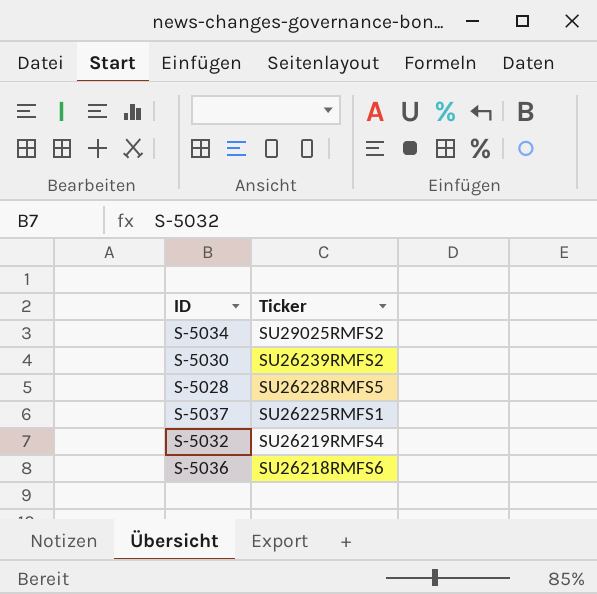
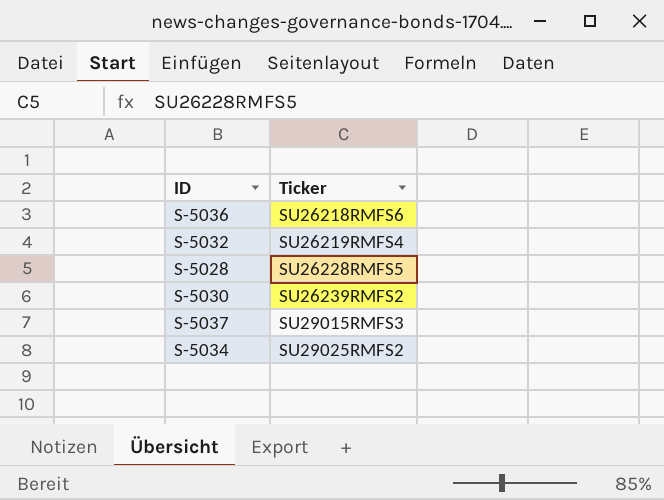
row order: Ticker descending -> Ticker ascending
S-5037 | Ticker: SU26225RMFS1 -> SU29015RMFS3

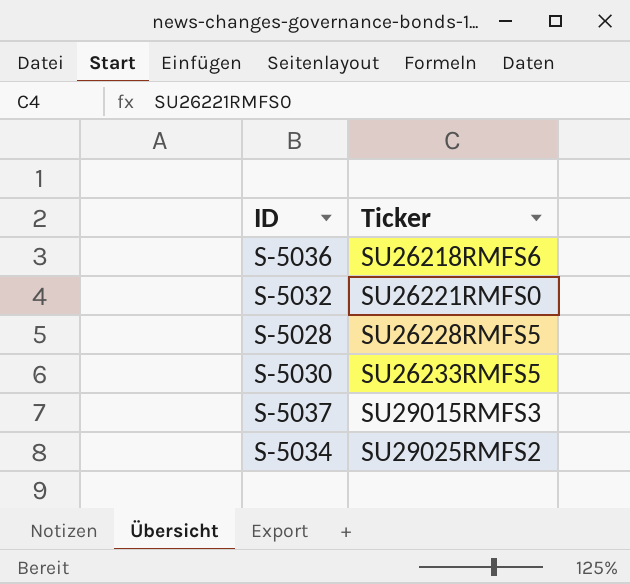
S-5032 | Ticker: SU26219RMFS4 -> SU26221RMFS0
S-5030 | Ticker: SU26239RMFS2 -> SU26233RMFS5

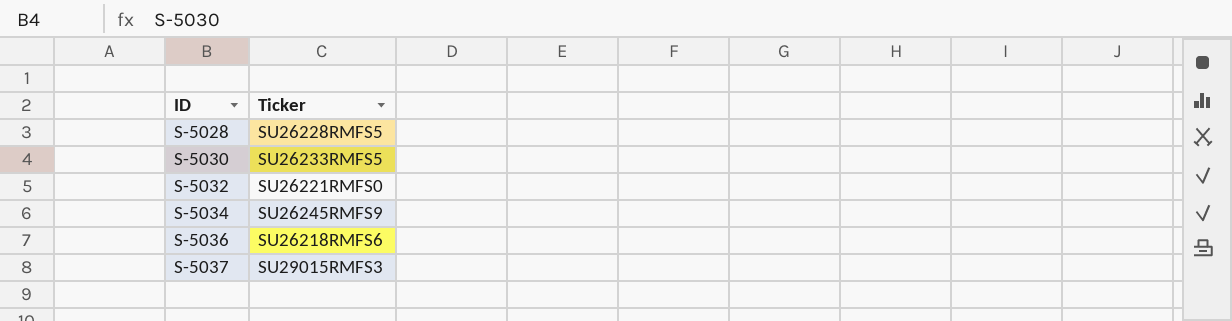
row order: Ticker ascending -> ID ascending
S-5034 | Ticker: SU29025RMFS2 -> SU26245RMFS9

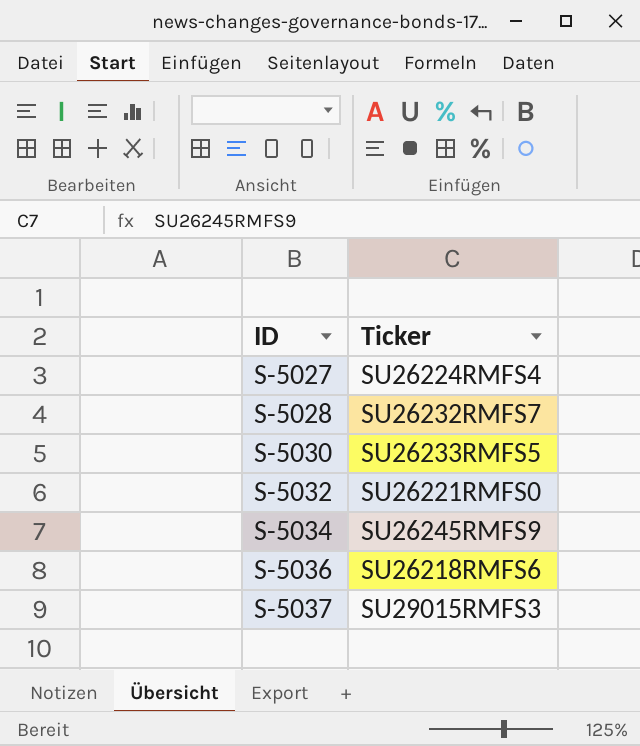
row S-5027: none -> SU26224RMFS4
S-5028 | Ticker: SU26228RMFS5 -> SU26232RMFS7

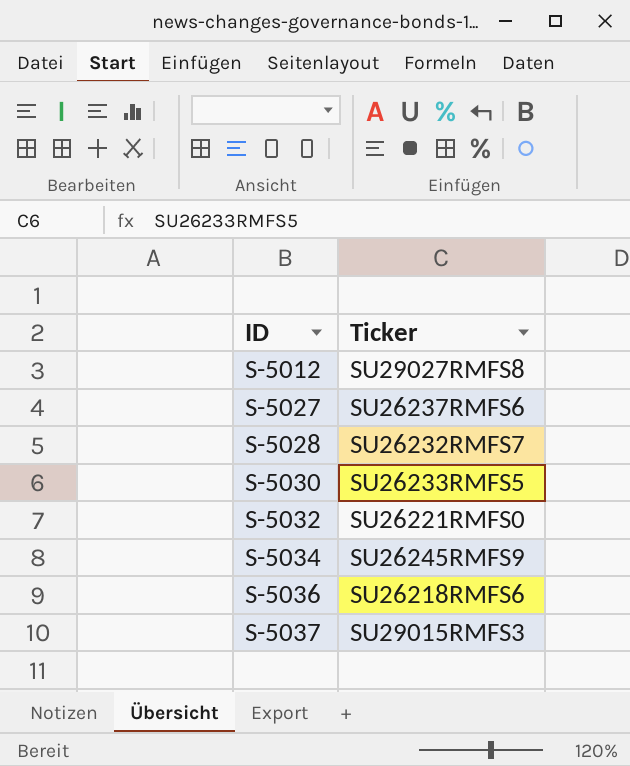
row S-5012: none -> SU29027RMFS8
S-5027 | Ticker: SU26224RMFS4 -> SU26237RMFS6

